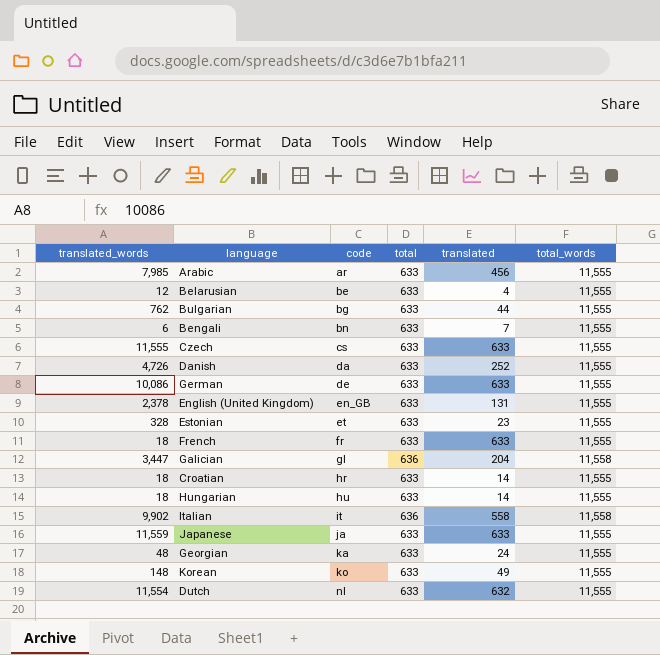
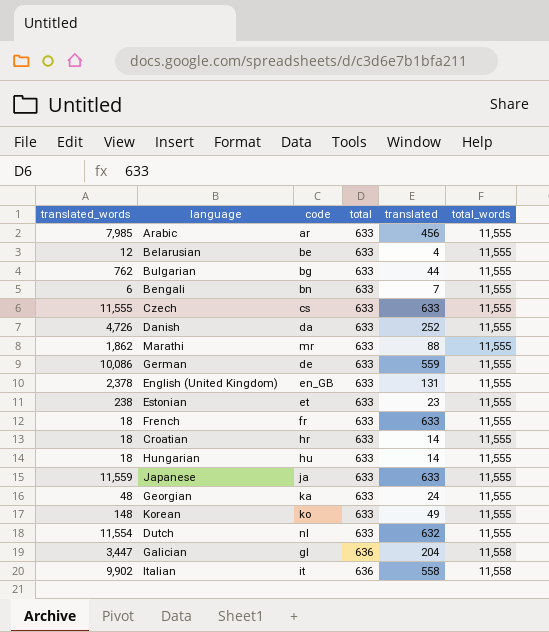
row order: code ascending -> total ascending
row Marathi: none -> 1,862 | mr | 633 | 88 | 11,555
German | translated: 633 -> 559
Estonian | translated_words: 328 -> 238

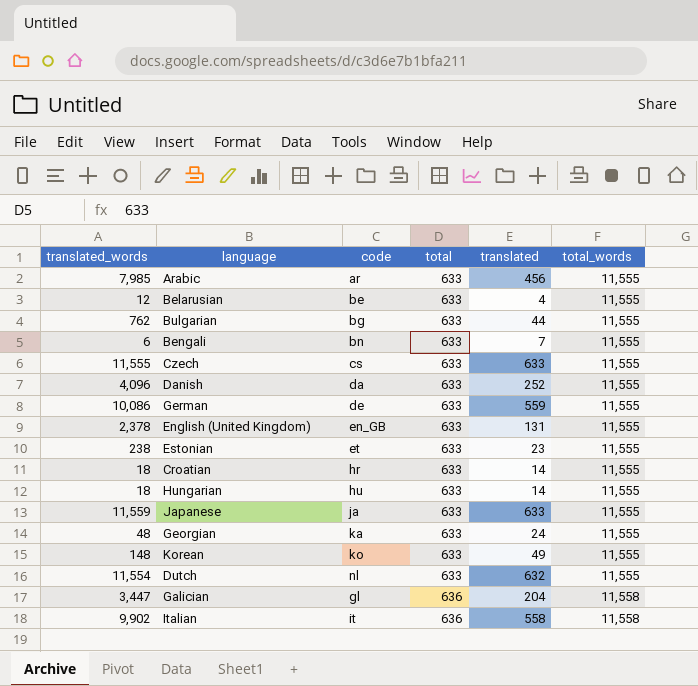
row Marathi: 1,862 | mr | 633 | 88 | 11,555 -> none
row French: 18 | fr | 633 | 633 | 11,555 -> none
Danish | translated_words: 4,726 -> 4,096

